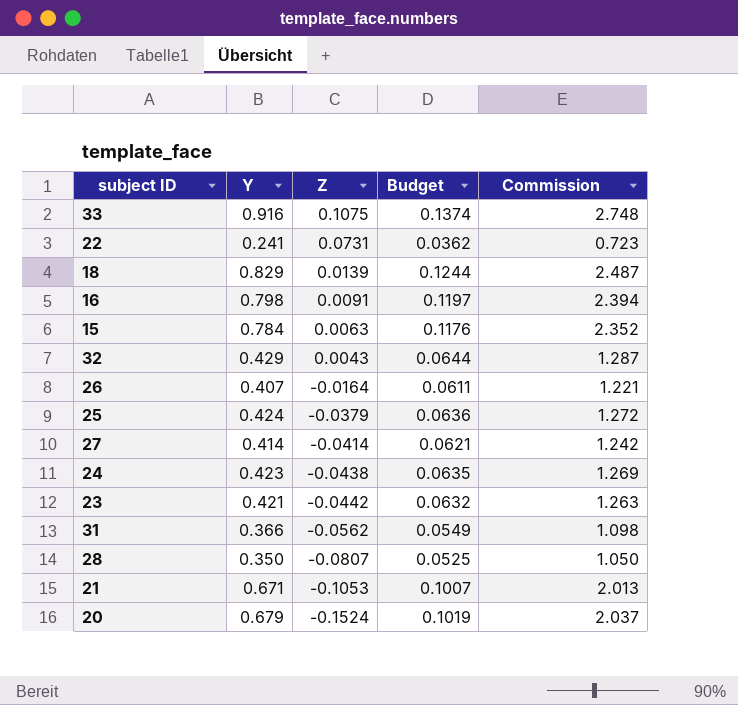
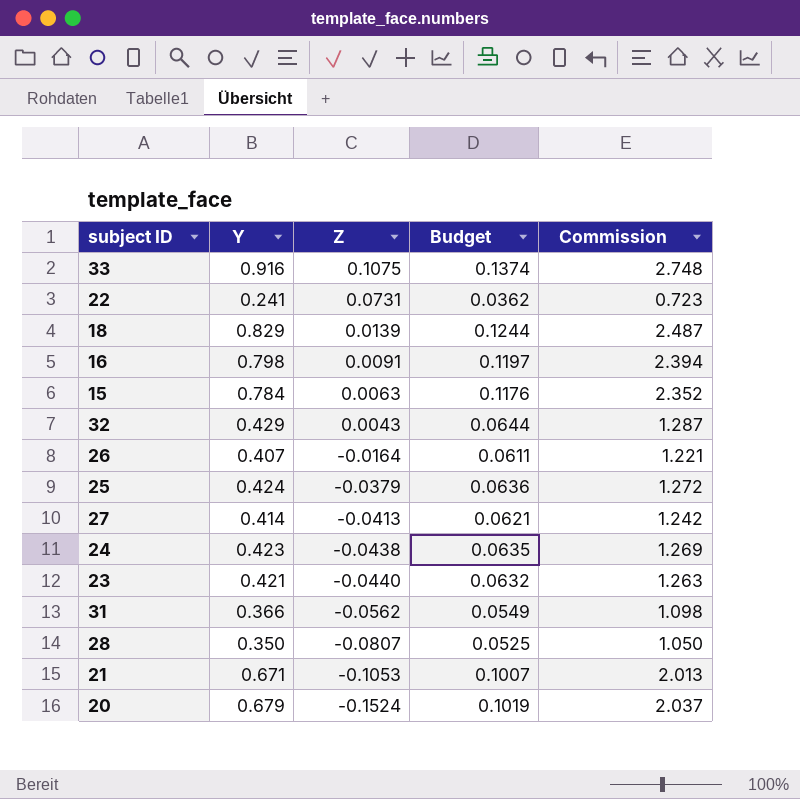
27 | Z: -0.0414 -> -0.0413
23 | Z: -0.0442 -> -0.0440

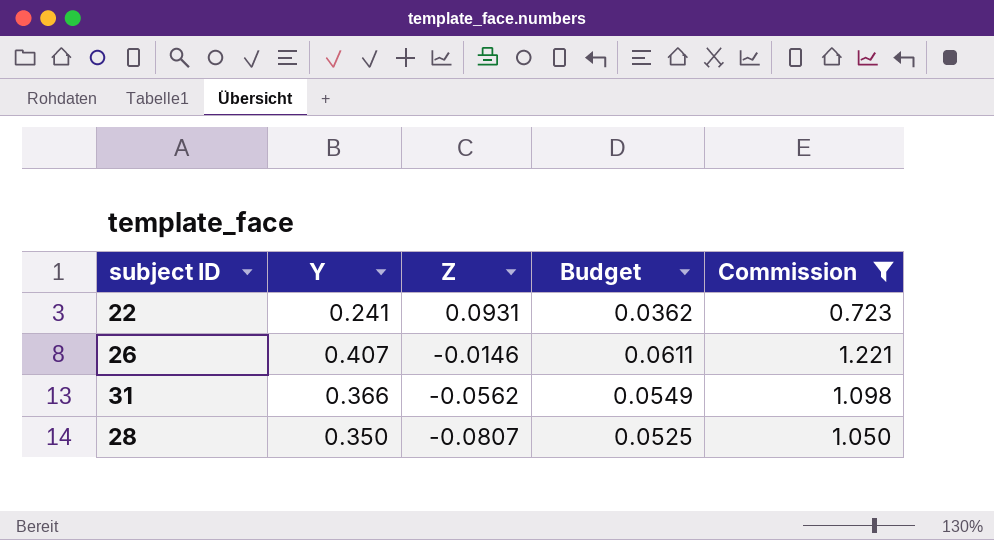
filter: none -> Commission <= 1.221
22 | Z: 0.0731 -> 0.0931
26 | Z: -0.0164 -> -0.0146

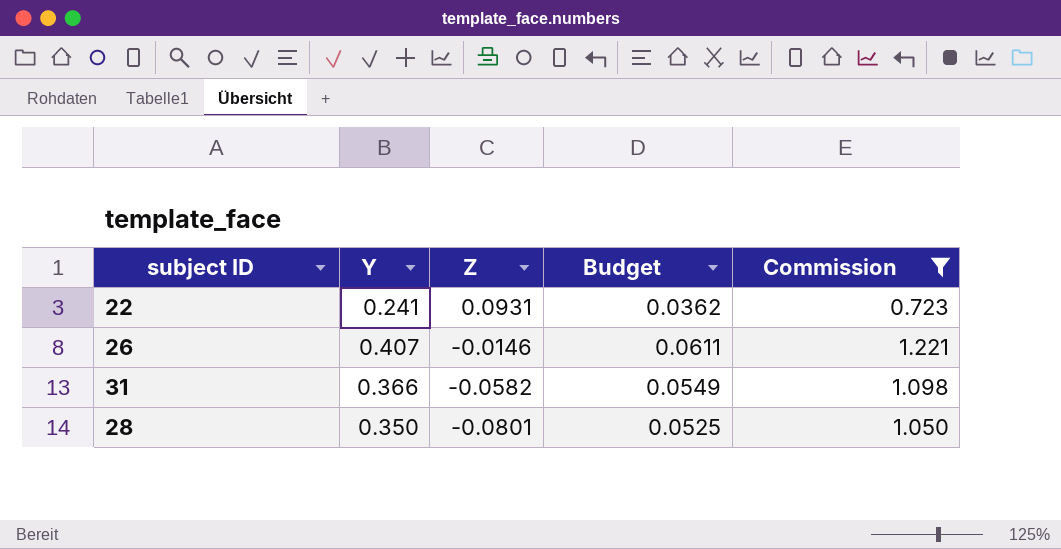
31 | Z: -0.0562 -> -0.0582
28 | Z: -0.0807 -> -0.0801

